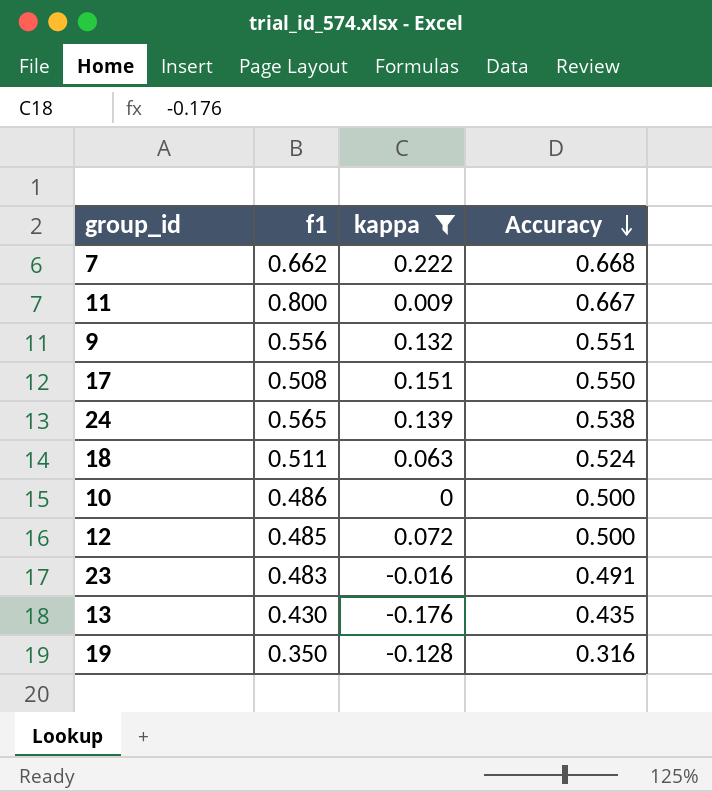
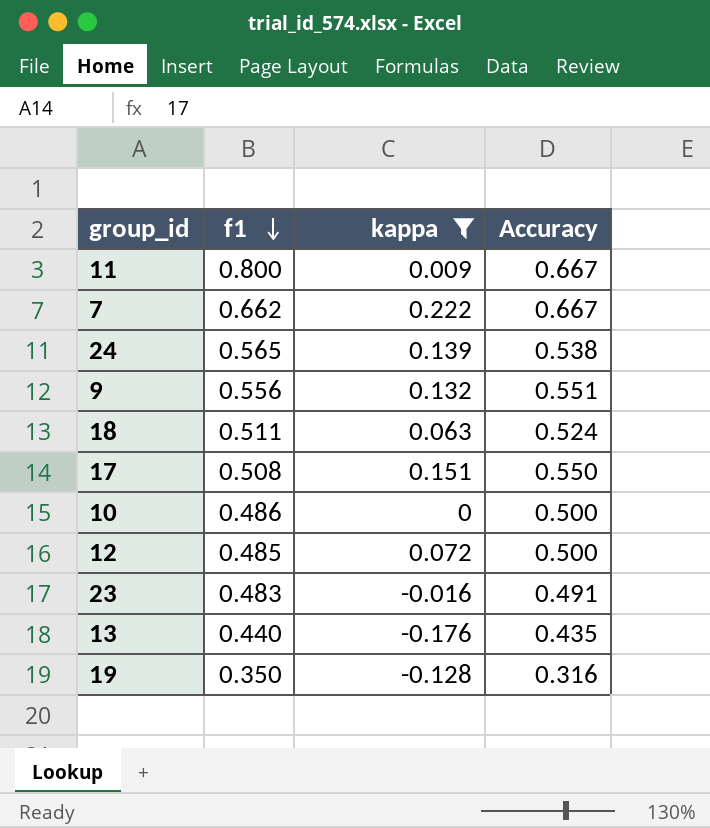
row order: Accuracy descending -> f1 descending
7 | Accuracy: 0.668 -> 0.667
13 | f1: 0.430 -> 0.440

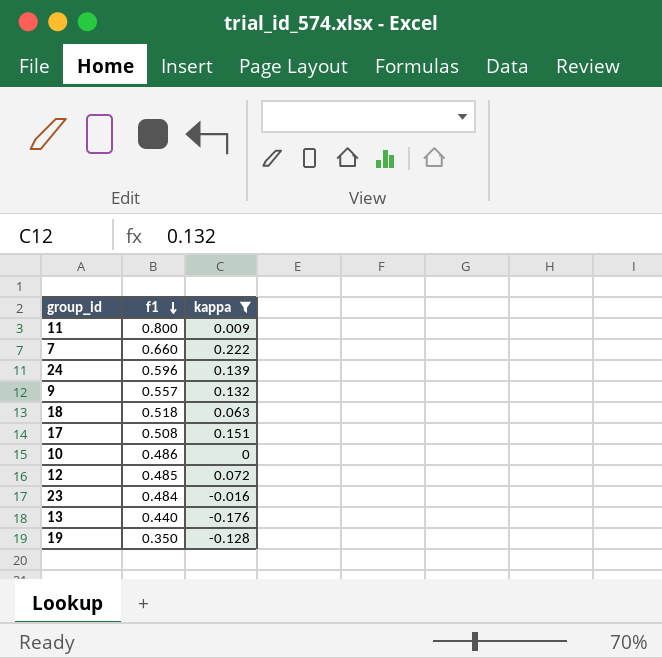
column Accuracy | position: 4 -> none
7 | f1: 0.662 -> 0.660
24 | f1: 0.565 -> 0.596
9 | f1: 0.556 -> 0.557
18 | f1: 0.511 -> 0.518
23 | f1: 0.483 -> 0.484

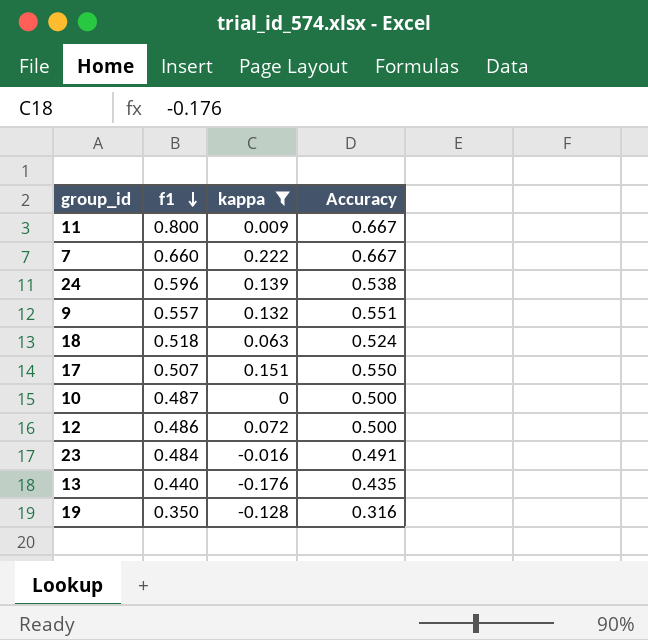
column Accuracy | position: none -> 4
17 | f1: 0.508 -> 0.507
10 | f1: 0.486 -> 0.487
12 | f1: 0.485 -> 0.486

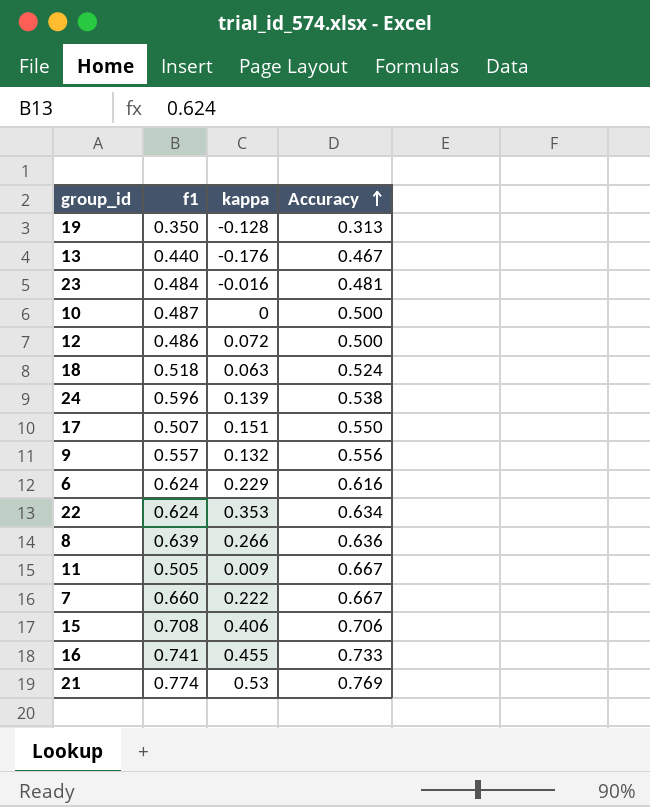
filter: kappa <= 0.222 -> none
row order: f1 descending -> Accuracy ascending
19 | Accuracy: 0.316 -> 0.313
13 | Accuracy: 0.435 -> 0.467
23 | Accuracy: 0.491 -> 0.481
9 | Accuracy: 0.551 -> 0.556
11 | f1: 0.800 -> 0.505

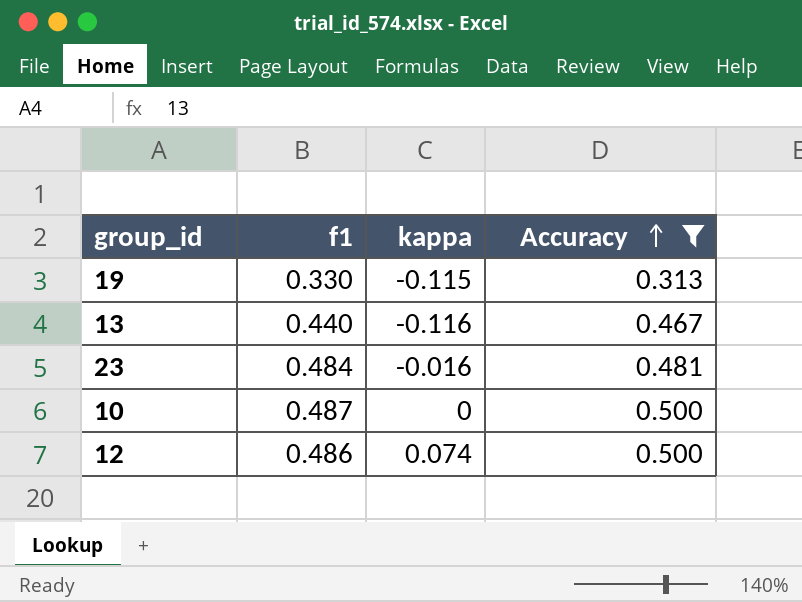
filter: none -> Accuracy <= 0.500
19 | f1: 0.350 -> 0.330
19 | kappa: -0.128 -> -0.115
13 | kappa: -0.176 -> -0.116
12 | kappa: 0.072 -> 0.074

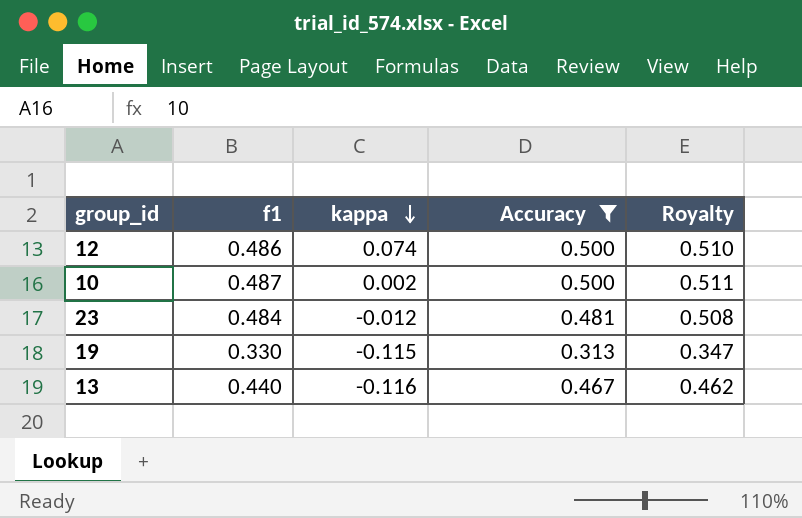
row order: Accuracy ascending -> kappa descending
column Royalty | formula: none -> [f1] * 1.05
10 | kappa: 0 -> 0.002
23 | kappa: -0.016 -> -0.012

